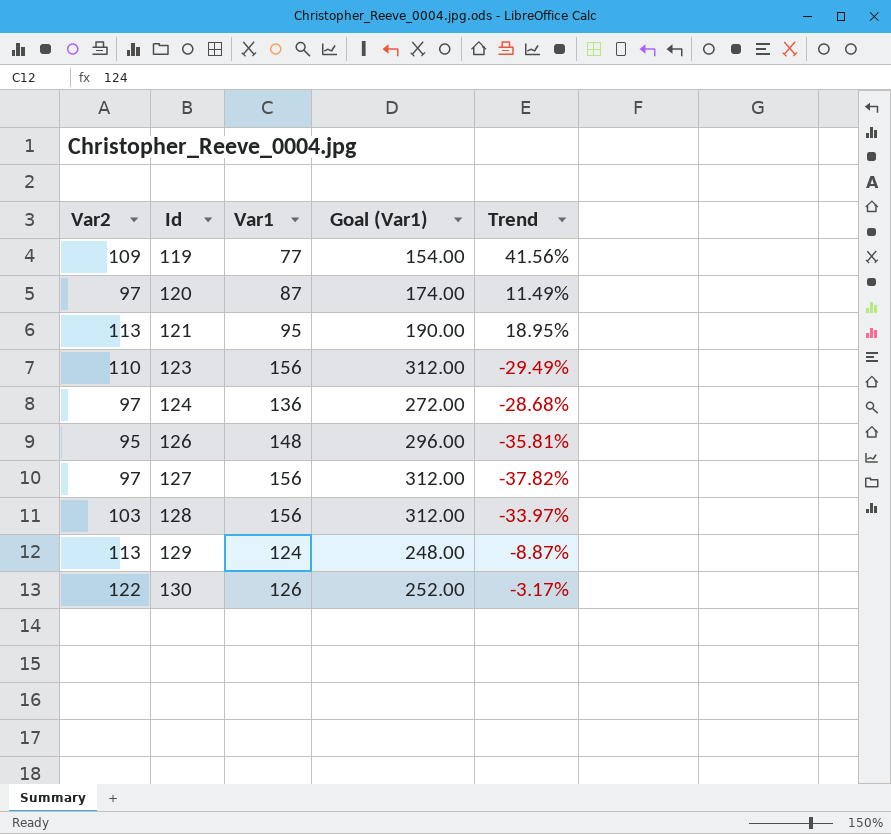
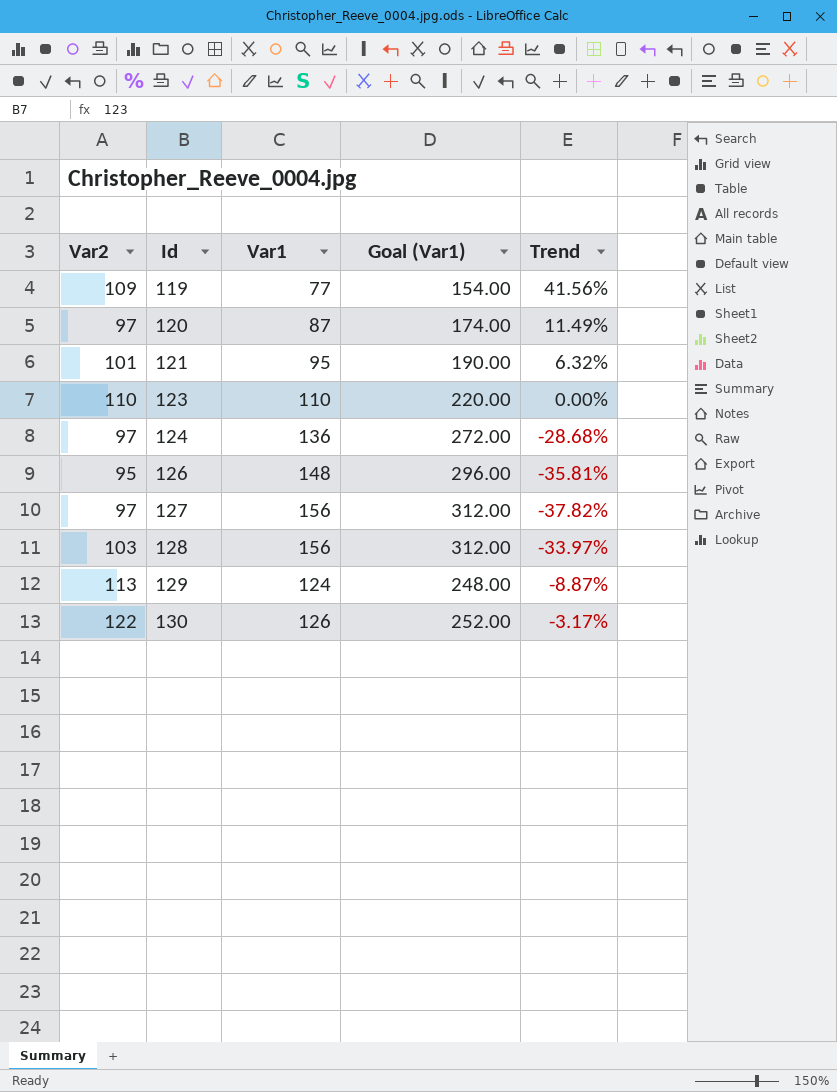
121 | Var2: 113 -> 101
121 | Trend: 18.95% -> 6.32%
123 | Var1: 156 -> 110
123 | Goal (Var1): 312.00 -> 220.00
123 | Trend: -29.49% -> 0.00%

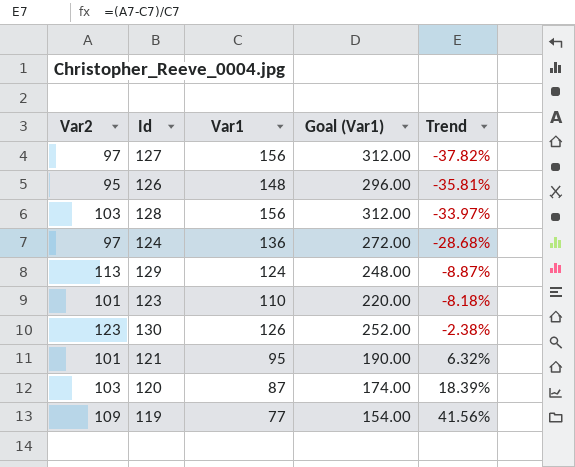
row order: Id ascending -> Trend ascending
123 | Var2: 110 -> 101
123 | Trend: 0.00% -> -8.18%
130 | Var2: 122 -> 123
130 | Trend: -3.17% -> -2.38%
120 | Var2: 97 -> 103
120 | Trend: 11.49% -> 18.39%

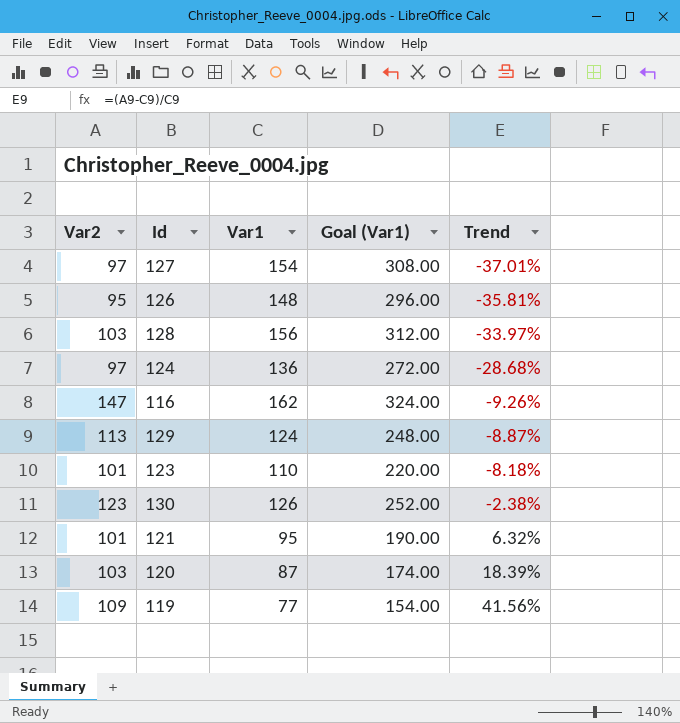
127 | Var1: 156 -> 154
127 | Goal (Var1): 312.00 -> 308.00
127 | Trend: -37.82% -> -37.01%
row 116: none -> 147 | 162 | 324.00 | -9.26%

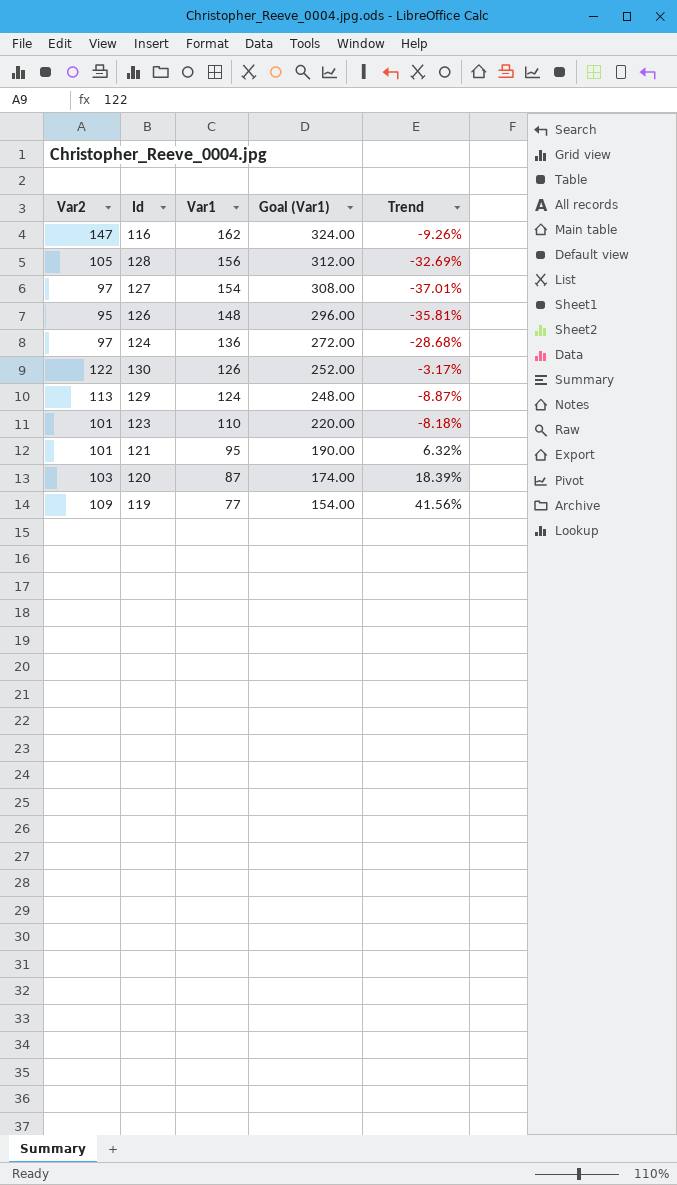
row order: Trend ascending -> Var1 descending
128 | Var2: 103 -> 105
128 | Trend: -33.97% -> -32.69%
130 | Var2: 123 -> 122
130 | Trend: -2.38% -> -3.17%

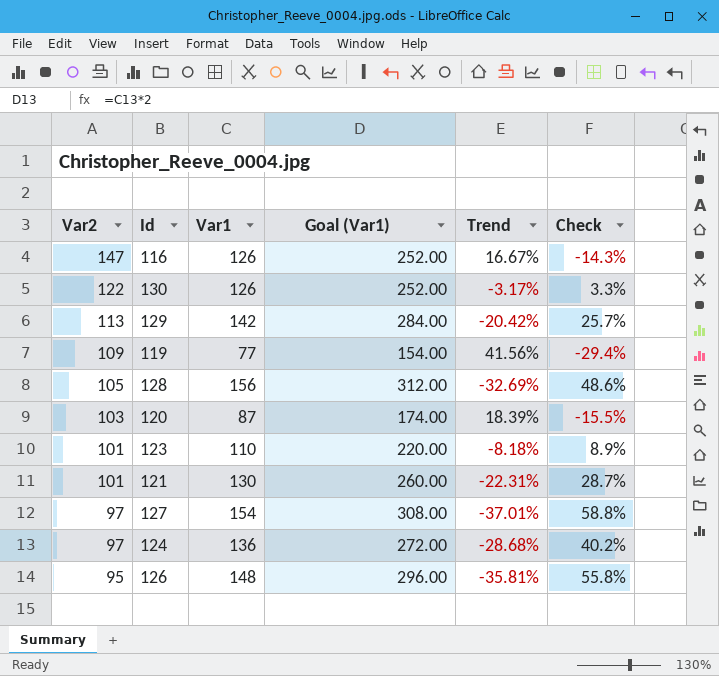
row order: Var1 descending -> Var2 descending
column Check | formula: none -> ([Var1] - [Var2]) / [Var2]
116 | Var1: 162 -> 126
116 | Goal (Var1): 324.00 -> 252.00
116 | Trend: -9.26% -> 16.67%
129 | Var1: 124 -> 142
129 | Goal (Var1): 248.00 -> 284.00
129 | Trend: -8.87% -> -20.42%
121 | Var1: 95 -> 130
121 | Goal (Var1): 190.00 -> 260.00
121 | Trend: 6.32% -> -22.31%

